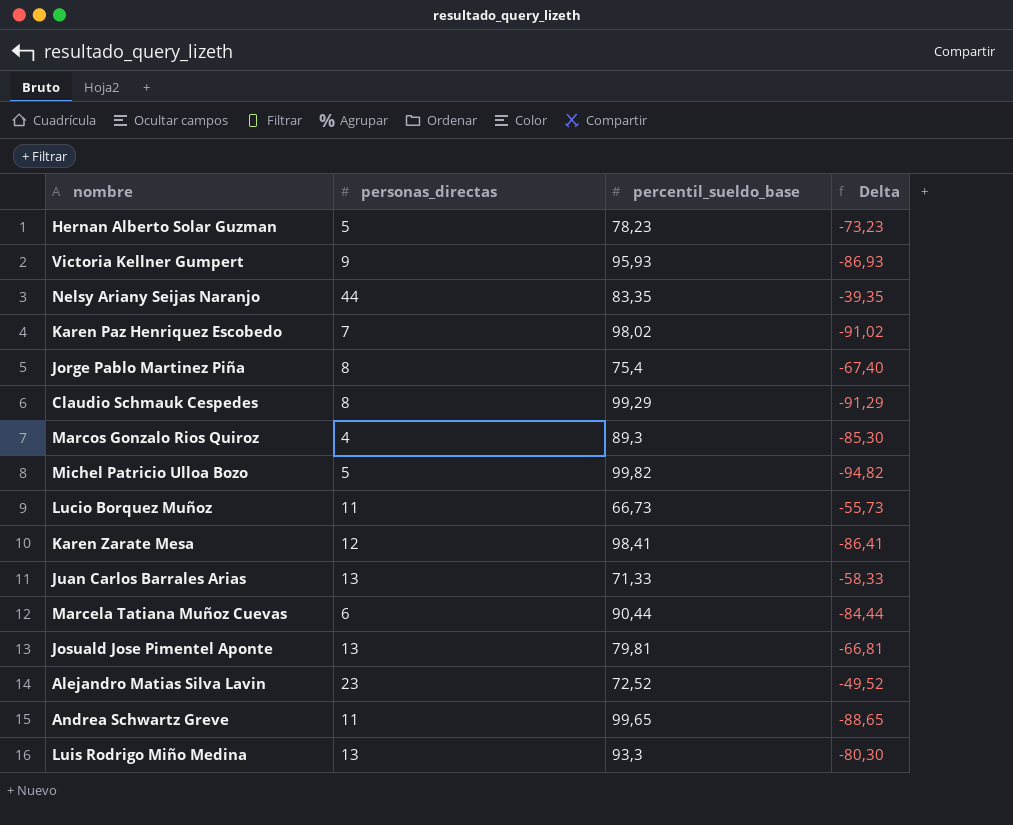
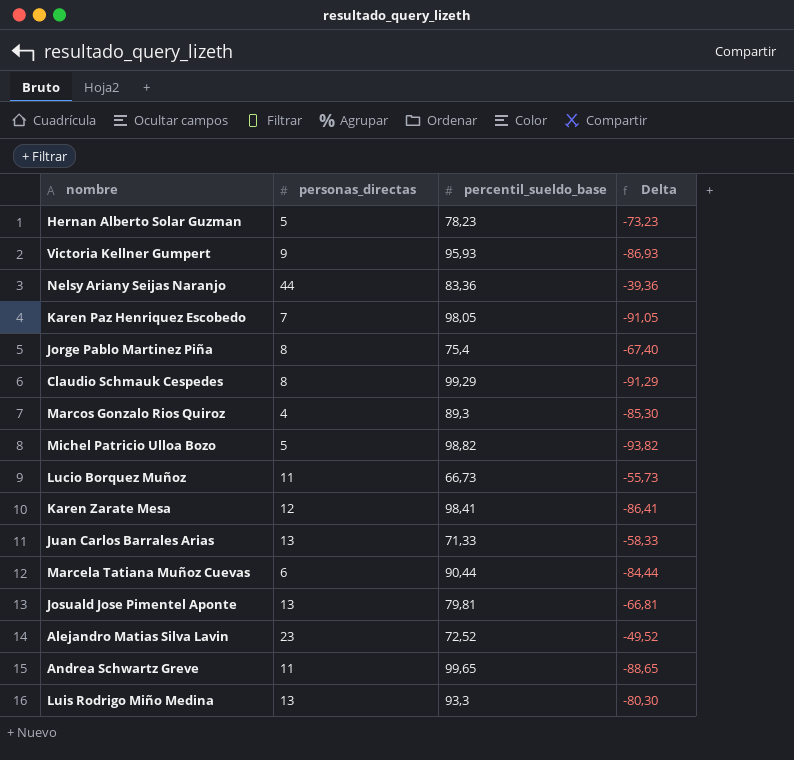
Nelsy Ariany Seijas Naranjo | percentil_sueldo_base: 83,35 -> 83,36
Nelsy Ariany Seijas Naranjo | Delta: -39,35 -> -39,36
Karen Paz Henriquez Escobedo | percentil_sueldo_base: 98,02 -> 98,05
Karen Paz Henriquez Escobedo | Delta: -91,02 -> -91,05
Michel Patricio Ulloa Bozo | percentil_sueldo_base: 99,82 -> 98,82
Michel Patricio Ulloa Bozo | Delta: -94,82 -> -93,82

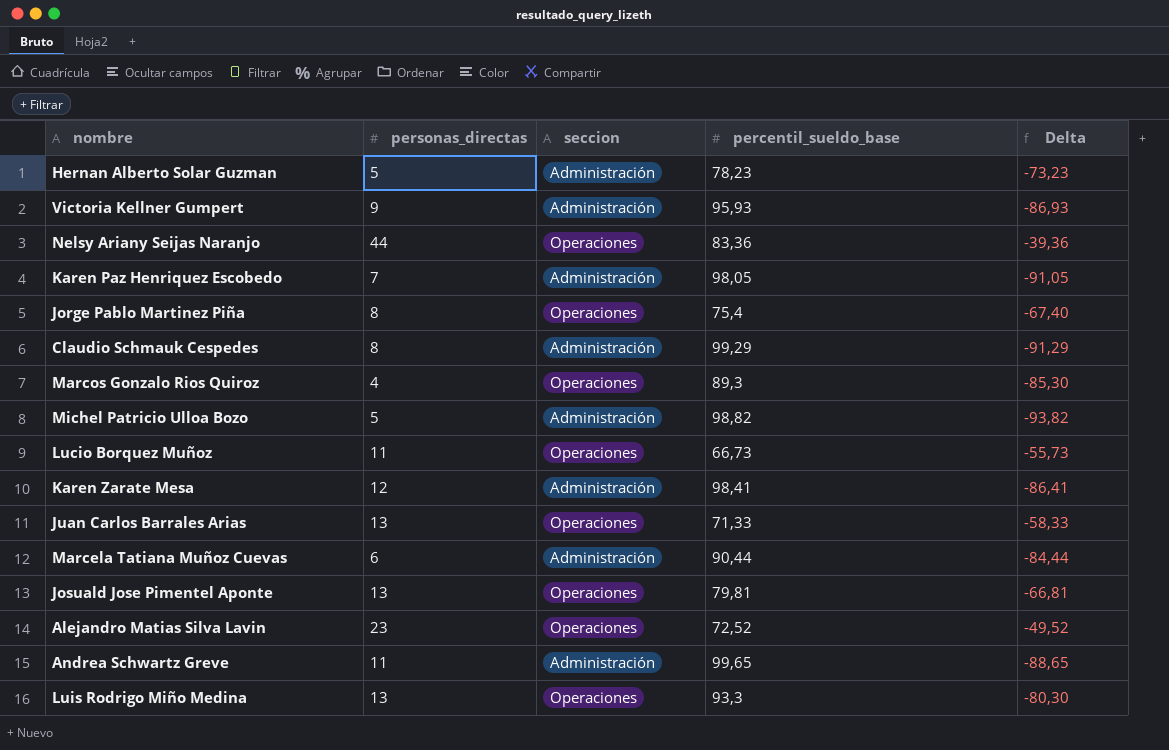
column seccion | position: none -> 3

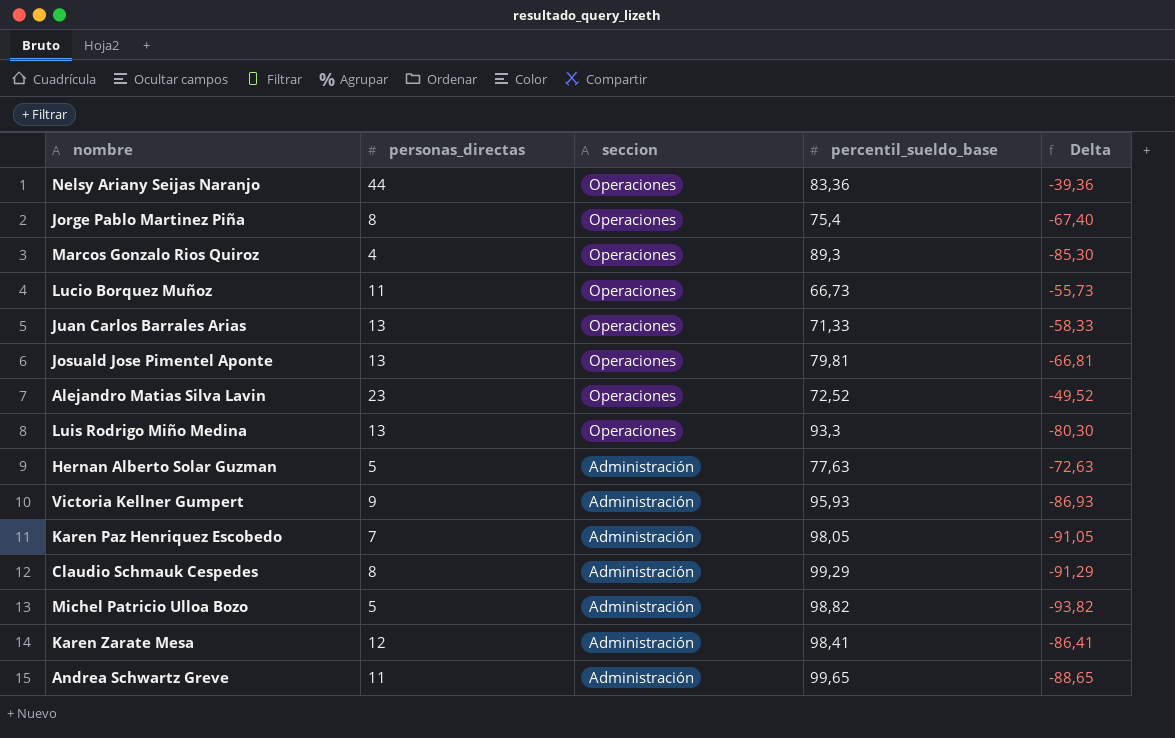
row order: none -> seccion descending
row Marcela Tatiana Muñoz Cuevas: 6 | Administración | 90,44 | -84,44 -> none
Hernan Alberto Solar Guzman | percentil_sueldo_base: 78,23 -> 77,63
Hernan Alberto Solar Guzman | Delta: -73,23 -> -72,63

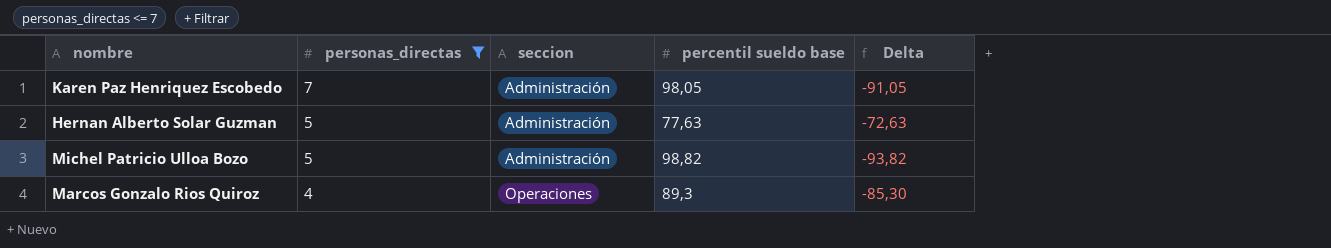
filter: none -> personas_directas <= 7
row order: seccion descending -> personas_directas descending
column name: percentil_sueldo_base -> percentil sueldo base

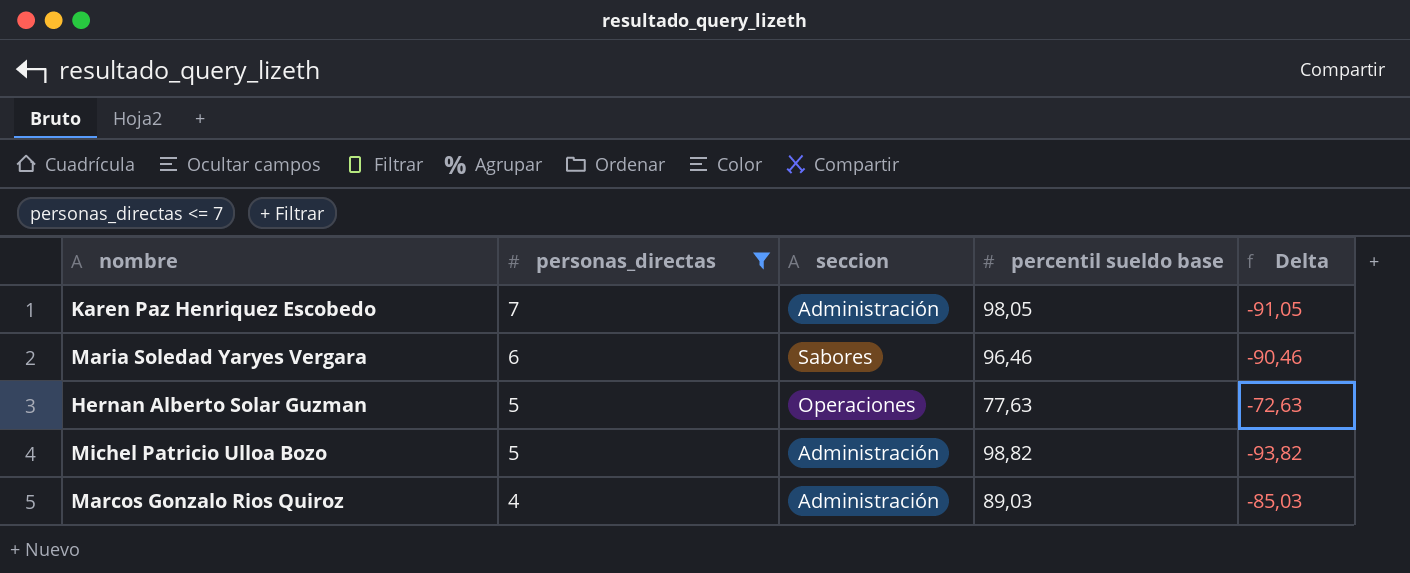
row Maria Soledad Yaryes Vergara: none -> 6 | Sabores | 96,46 | -90,46
Hernan Alberto Solar Guzman | seccion: Administración -> Operaciones
Marcos Gonzalo Rios Quiroz | seccion: Operaciones -> Administración
Marcos Gonzalo Rios Quiroz | percentil sueldo base: 89,3 -> 89,03
Marcos Gonzalo Rios Quiroz | Delta: -85,30 -> -85,03

